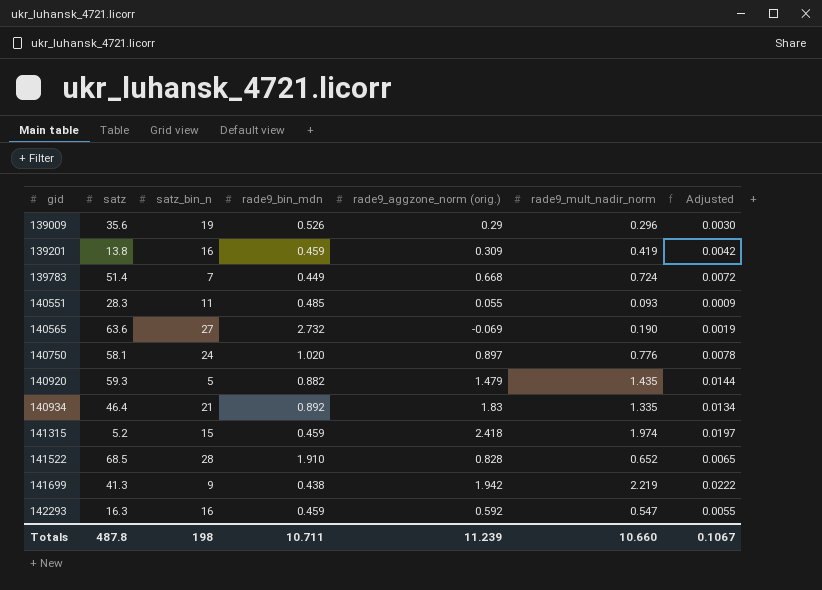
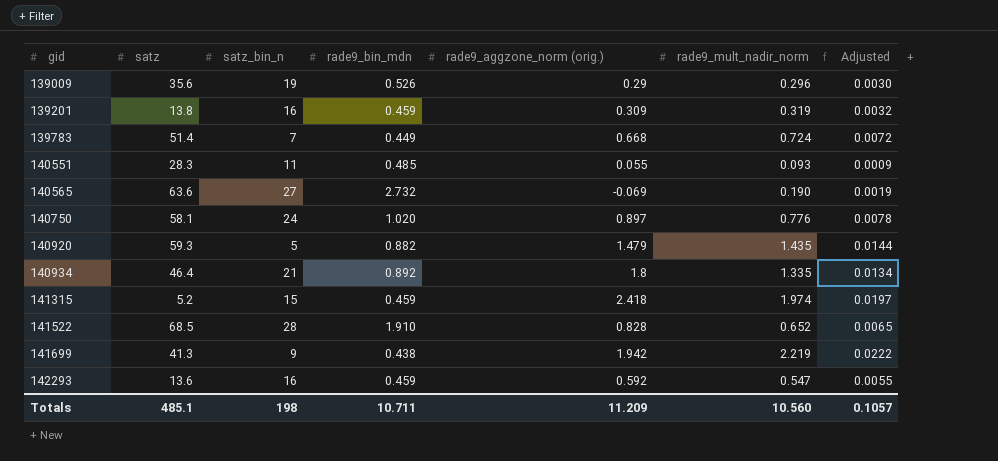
139201 | rade9_mult_nadir_norm: 0.419 -> 0.319
139201 | Adjusted: 0.0042 -> 0.0032
140934 | rade9_aggzone_norm (orig.): 1.83 -> 1.8
142293 | satz: 16.3 -> 13.6
Totals | satz: 487.8 -> 485.1
Totals | rade9_aggzone_norm (orig.): 11.239 -> 11.209
Totals | rade9_mult_nadir_norm: 10.660 -> 10.560
Totals | Adjusted: 0.1067 -> 0.1057

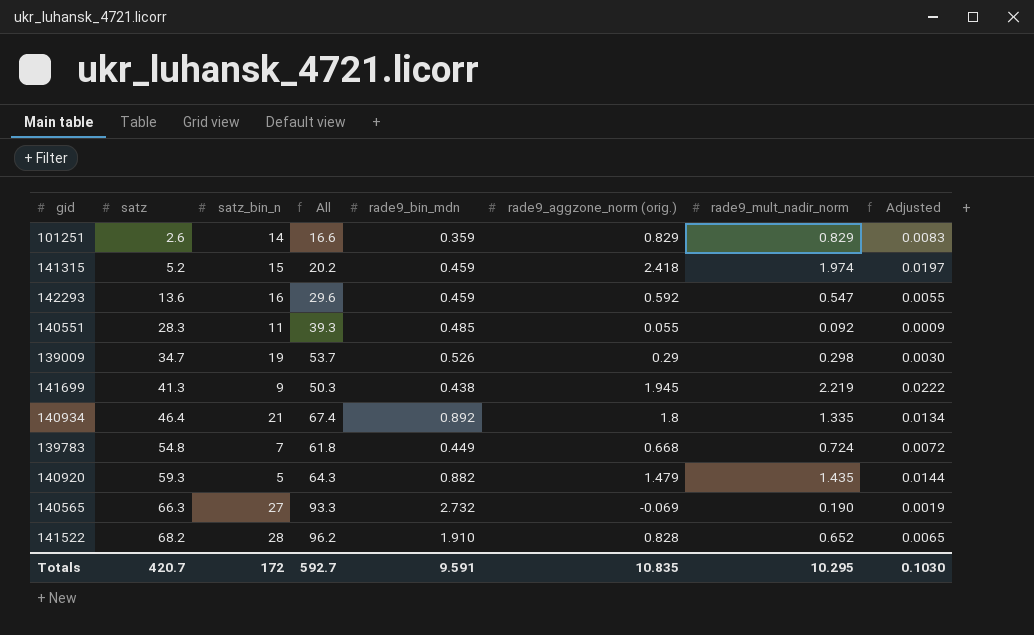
row order: gid ascending -> satz ascending
column All | formula: none -> [satz] + [satz_bin_n]
row 139201: 13.8 | 16 | 0.459 | 0.309 | 0.319 | 0.0032 -> none
row 140750: 58.1 | 24 | 1.020 | 0.897 | 0.776 | 0.0078 -> none
row 101251: none -> 2.6 | 14 | 16.6 | 0.359 | 0.829 | 0.829 | 0.0083
140551 | rade9_mult_nadir_norm: 0.093 -> 0.092
139009 | satz: 35.6 -> 34.7
139009 | rade9_mult_nadir_norm: 0.296 -> 0.298
141699 | rade9_aggzone_norm (orig.): 1.942 -> 1.945
139783 | satz: 51.4 -> 54.8
140565 | satz: 63.6 -> 66.3
141522 | satz: 68.5 -> 68.2
Totals | satz: 485.1 -> 420.7
Totals | satz_bin_n: 198 -> 172
Totals | rade9_bin_mdn: 10.711 -> 9.591
Totals | rade9_aggzone_norm (orig.): 11.209 -> 10.835
Totals | rade9_mult_nadir_norm: 10.560 -> 10.295
Totals | Adjusted: 0.1057 -> 0.1030

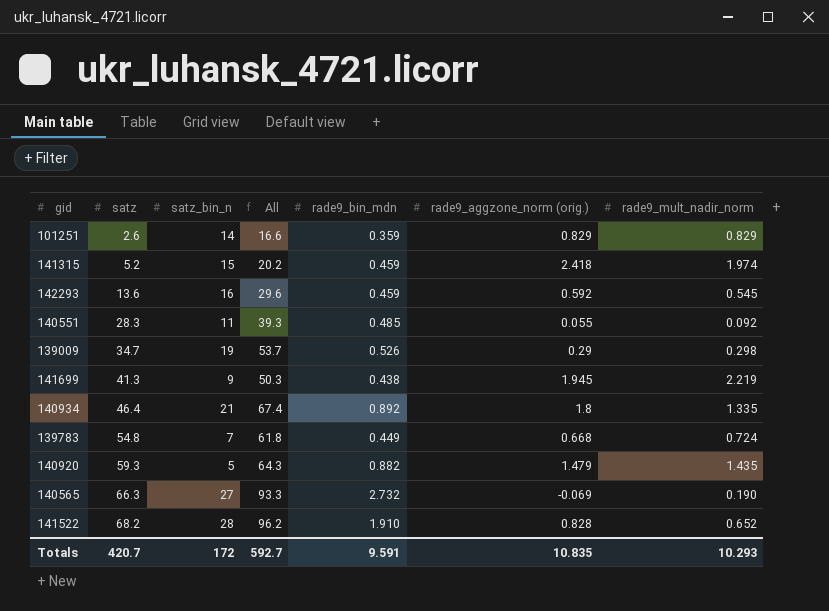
column Adjusted | formula: [rade9_mult_nadir_norm] * 0.01 -> none
142293 | rade9_mult_nadir_norm: 0.547 -> 0.545
Totals | rade9_mult_nadir_norm: 10.295 -> 10.293

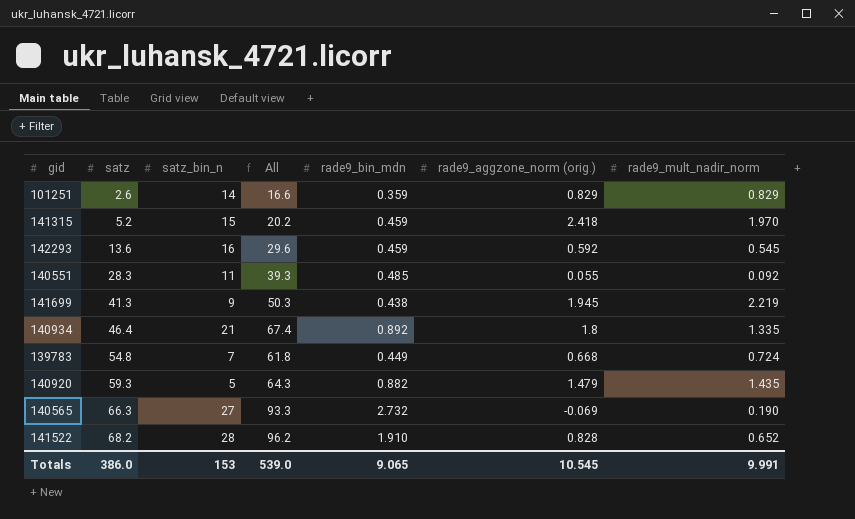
row 139009: 34.7 | 19 | 53.7 | 0.526 | 0.29 | 0.298 -> none
141315 | rade9_mult_nadir_norm: 1.974 -> 1.970
Totals | satz: 420.7 -> 386.0
Totals | satz_bin_n: 172 -> 153
Totals | All: 592.7 -> 539.0
Totals | rade9_bin_mdn: 9.591 -> 9.065
Totals | rade9_aggzone_norm (orig.): 10.835 -> 10.545
Totals | rade9_mult_nadir_norm: 10.293 -> 9.991

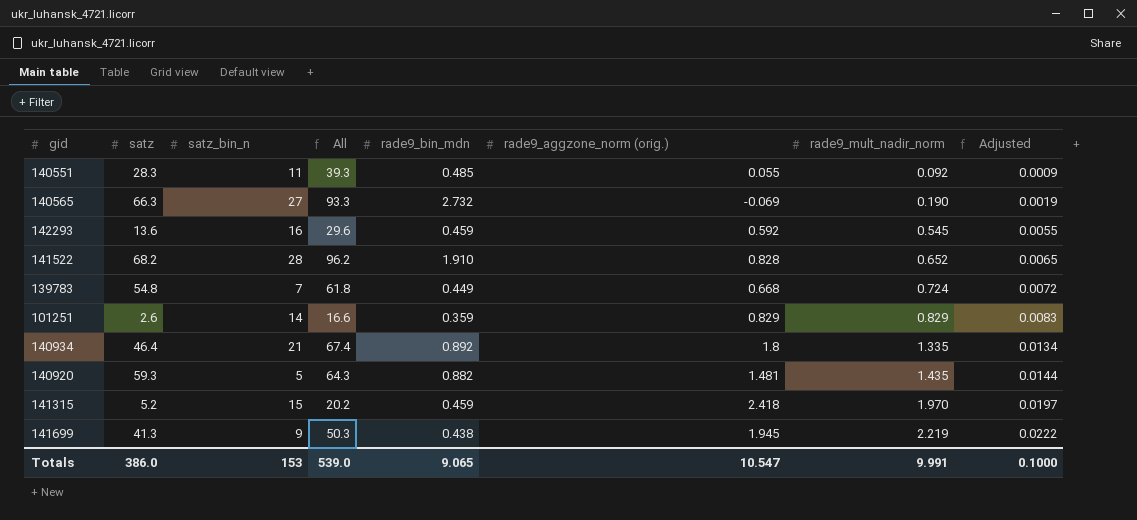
row order: satz ascending -> rade9_mult_nadir_norm ascending
column Adjusted | formula: none -> [rade9_mult_nadir_norm] * 0.01
140920 | rade9_aggzone_norm (orig.): 1.479 -> 1.481
Totals | rade9_aggzone_norm (orig.): 10.545 -> 10.547

